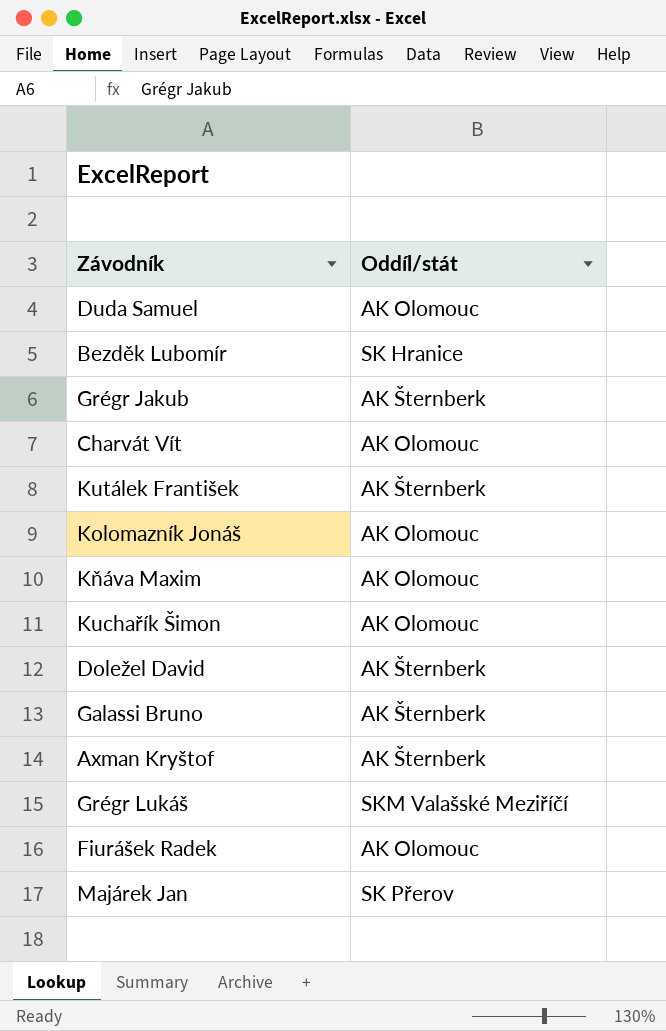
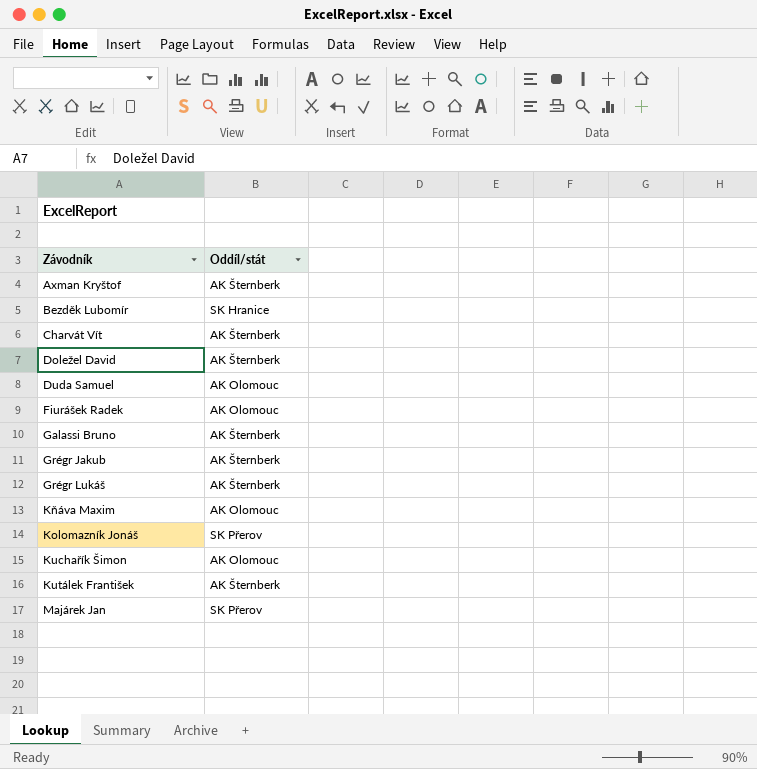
row order: none -> Závodník ascending
Charvát Vít | Oddíl/stát: AK Olomouc -> AK Šternberk
Grégr Lukáš | Oddíl/stát: SKM Valašské Meziříčí -> AK Šternberk
Kolomazník Jonáš | Oddíl/stát: AK Olomouc -> SK Přerov

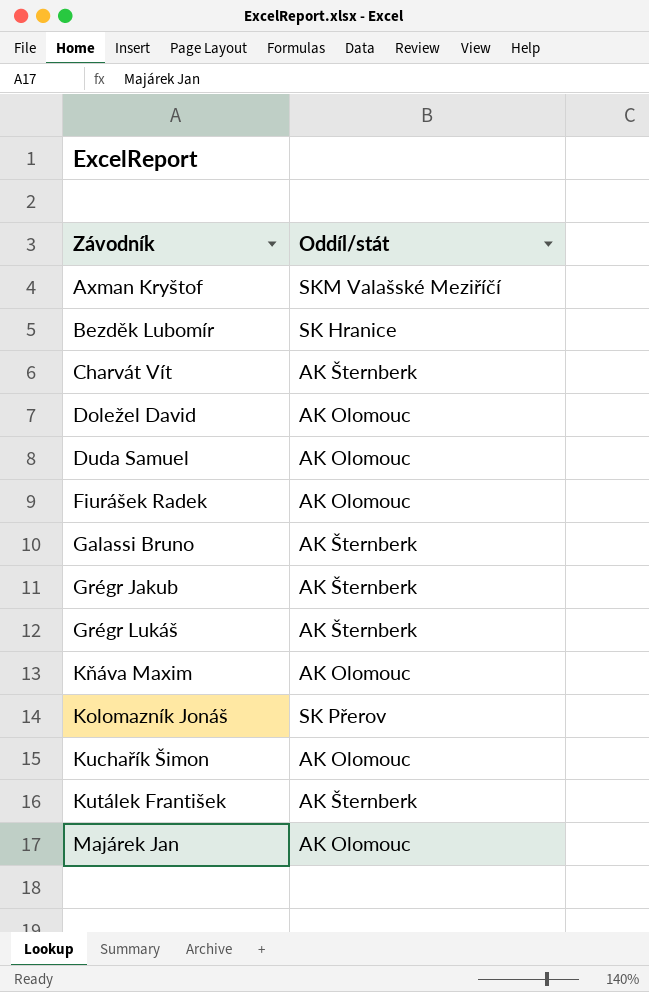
Axman Kryštof | Oddíl/stát: AK Šternberk -> SKM Valašské Meziříčí
Doležel David | Oddíl/stát: AK Šternberk -> AK Olomouc
Majárek Jan | Oddíl/stát: SK Přerov -> AK Olomouc

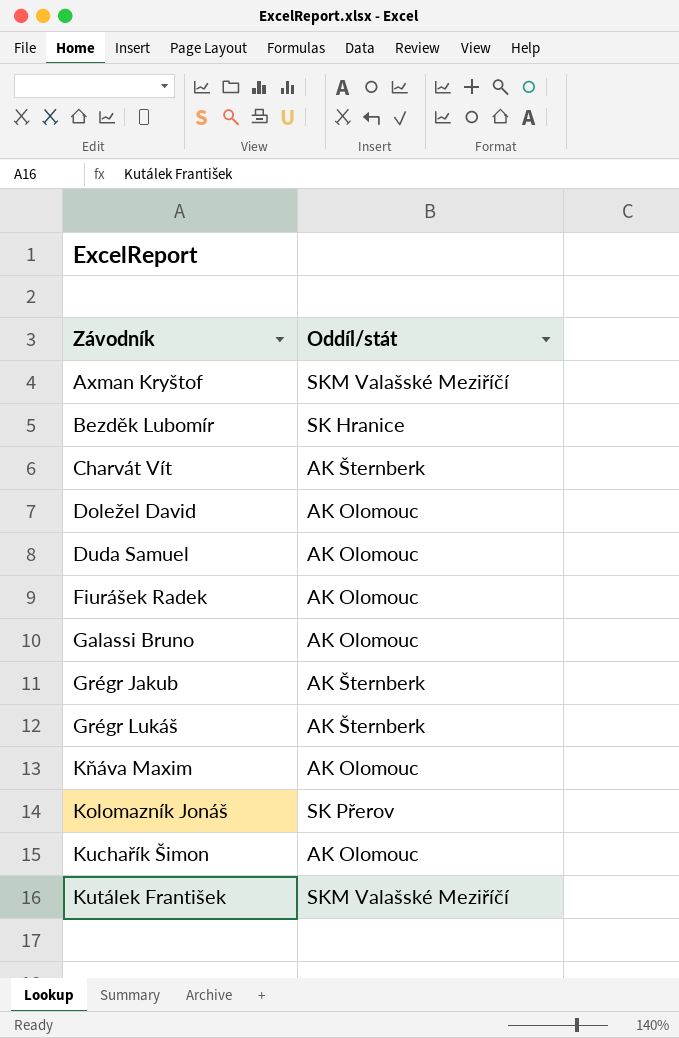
row Majárek Jan: AK Olomouc -> none
Galassi Bruno | Oddíl/stát: AK Šternberk -> AK Olomouc
Kutálek František | Oddíl/stát: AK Šternberk -> SKM Valašské Meziříčí

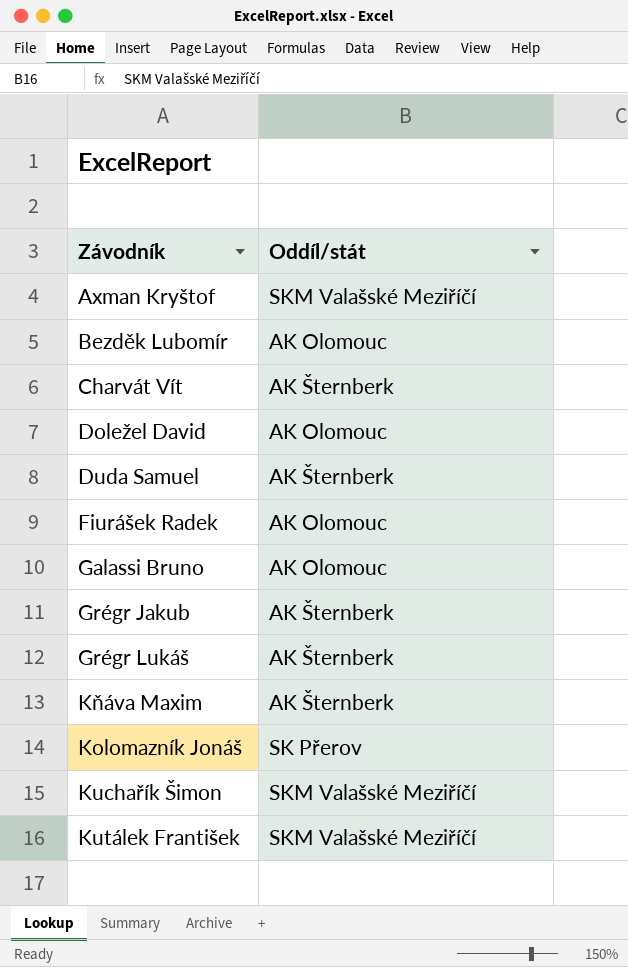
Bezděk Lubomír | Oddíl/stát: SK Hranice -> AK Olomouc
Duda Samuel | Oddíl/stát: AK Olomouc -> AK Šternberk
Kňáva Maxim | Oddíl/stát: AK Olomouc -> AK Šternberk
Kuchařík Šimon | Oddíl/stát: AK Olomouc -> SKM Valašské Meziříčí

